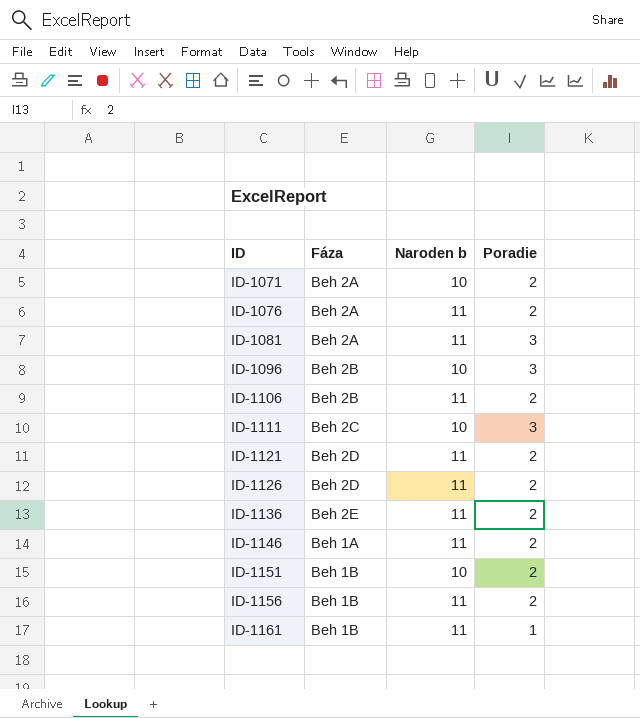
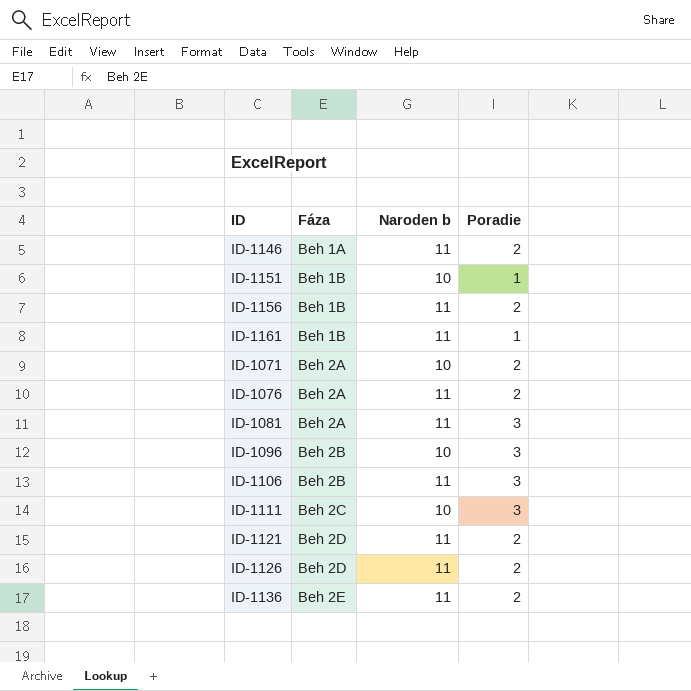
row order: ID ascending -> Fáza ascending
ID-1151 | Poradie: 2 -> 1
ID-1106 | Poradie: 2 -> 3

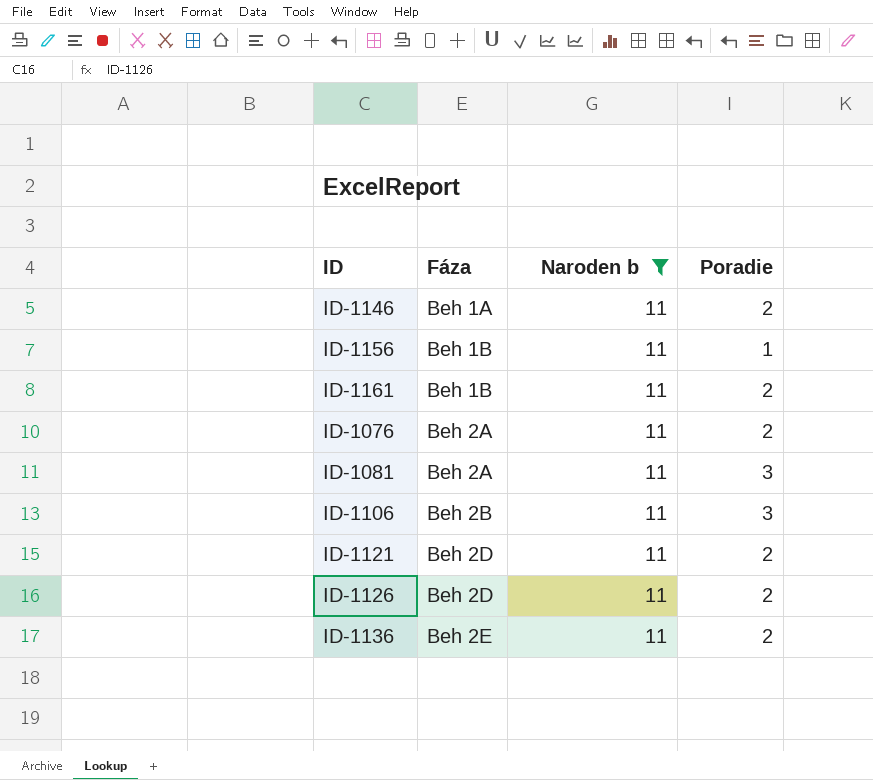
filter: none -> Naroden b = 11
ID-1156 | Poradie: 2 -> 1
ID-1161 | Poradie: 1 -> 2

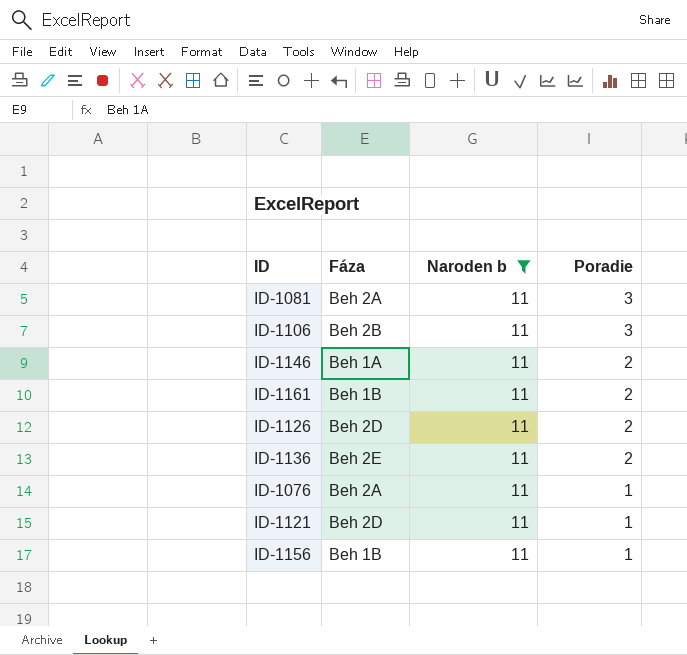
row order: Fáza ascending -> Poradie descending
ID-1076 | Poradie: 2 -> 1
ID-1121 | Poradie: 2 -> 1

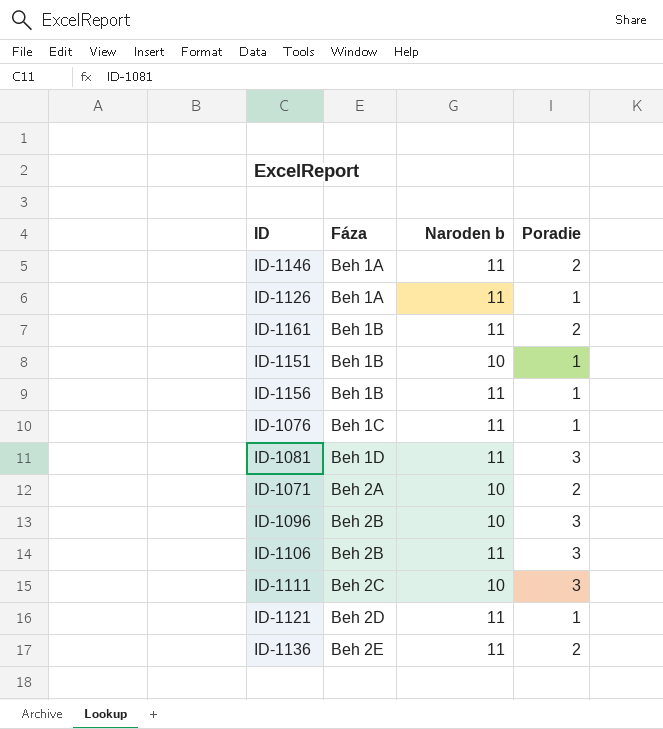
filter: Naroden b = 11 -> none
row order: Poradie descending -> Fáza ascending
ID-1126 | Fáza: Beh 2D -> Beh 1A
ID-1126 | Poradie: 2 -> 1
ID-1076 | Fáza: Beh 2A -> Beh 1C
ID-1081 | Fáza: Beh 2A -> Beh 1D

